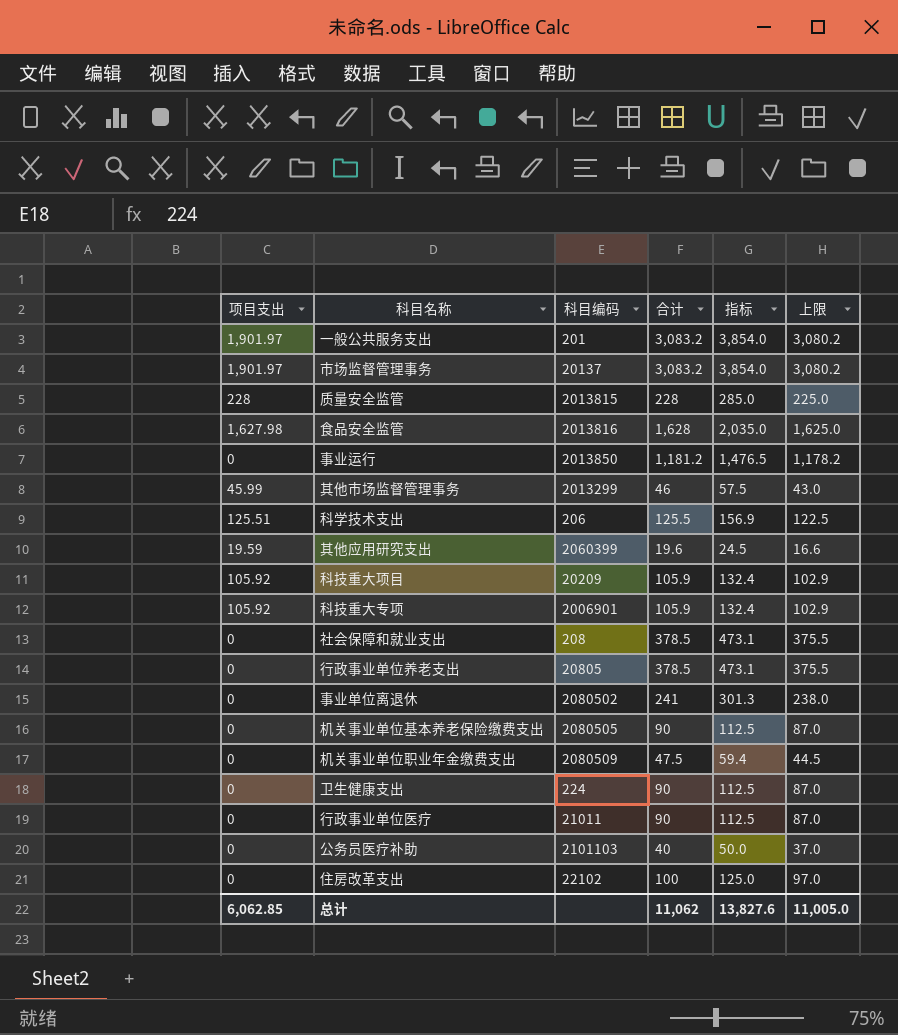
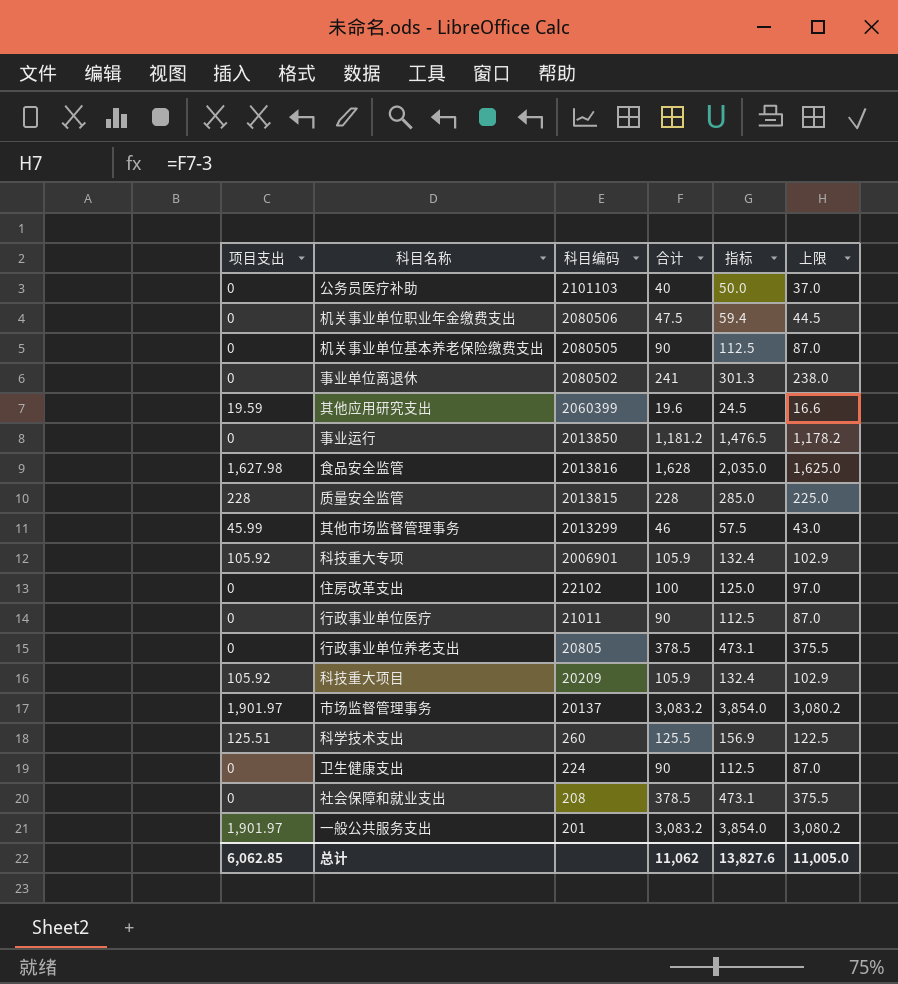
row order: none -> 科目编码 descending
机关事业单位职业年金缴费支出 | 科目编码: 2080509 -> 2080506
科学技术支出 | 科目编码: 206 -> 260

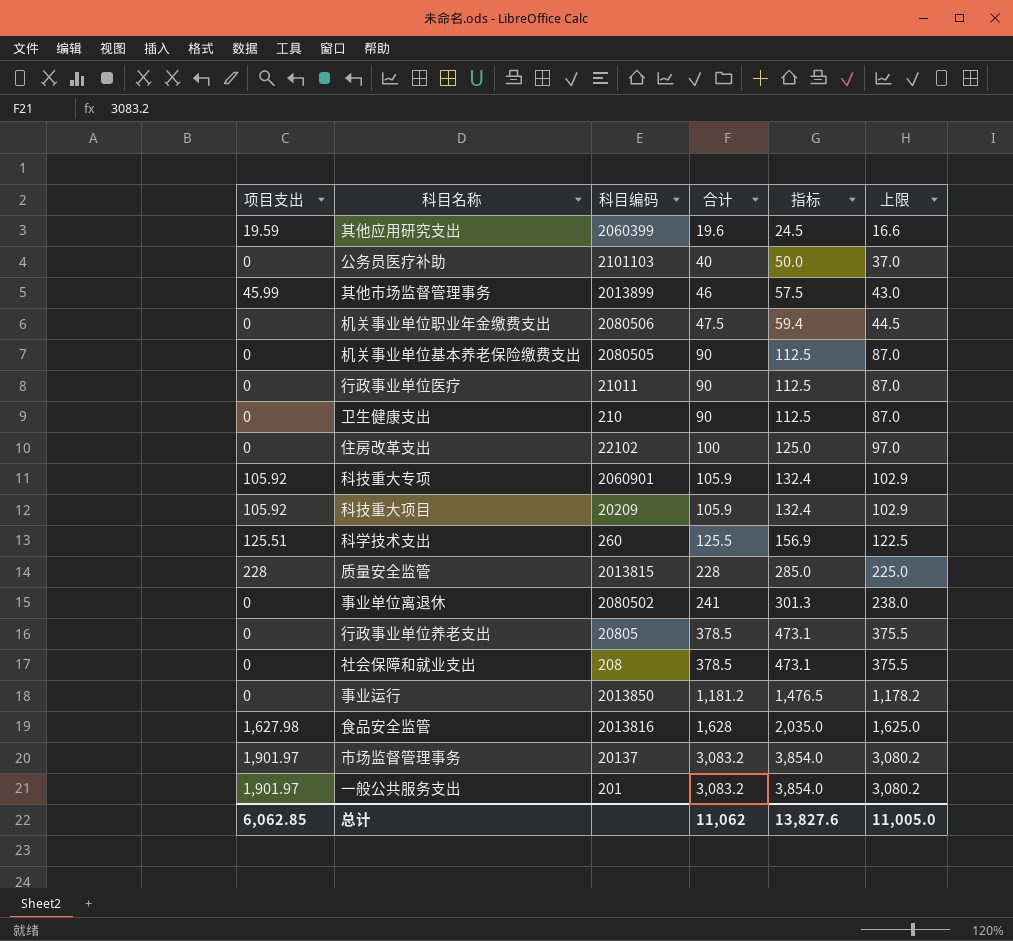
row order: 科目编码 descending -> 合计 ascending
其他市场监督管理事务 | 科目编码: 2013299 -> 2013899
卫生健康支出 | 科目编码: 224 -> 210
科技重大专项 | 科目编码: 2006901 -> 2060901

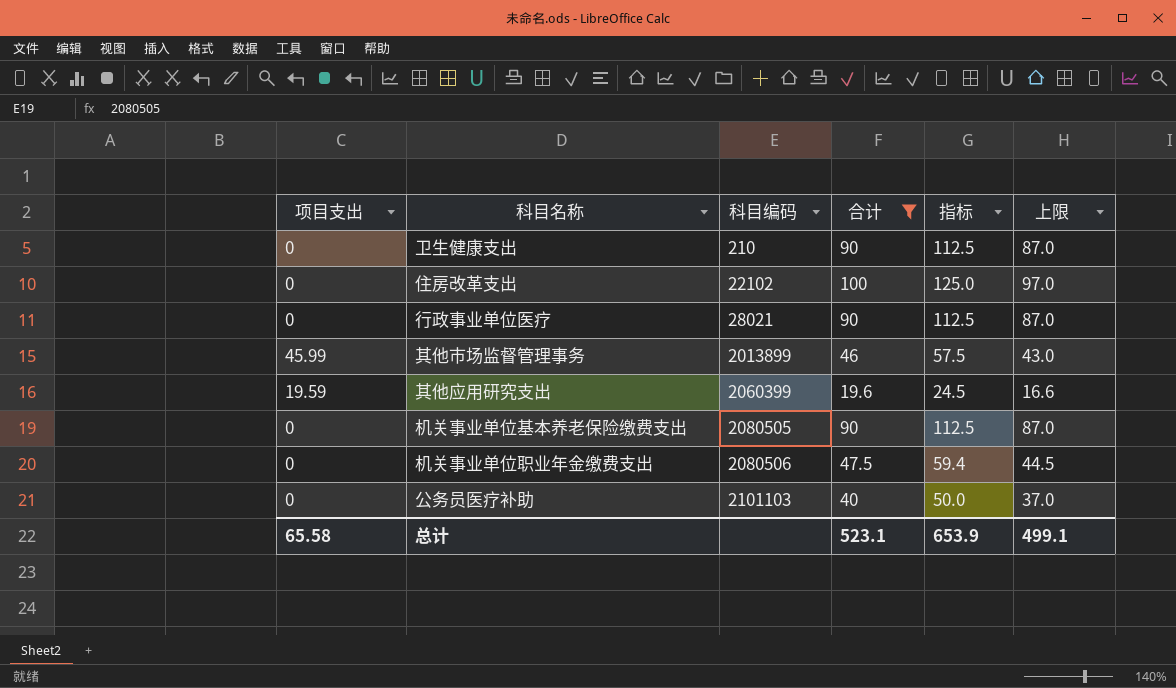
filter: none -> 合计 <= 100
row order: 合计 ascending -> 科目编码 ascending
行政事业单位医疗 | 科目编码: 21011 -> 28021
总计 | 项目支出: 6,062.85 -> 65.58
总计 | 合计: 11,062 -> 523.1
总计 | 指标: 13,827.6 -> 653.9
总计 | 上限: 11,005.0 -> 499.1

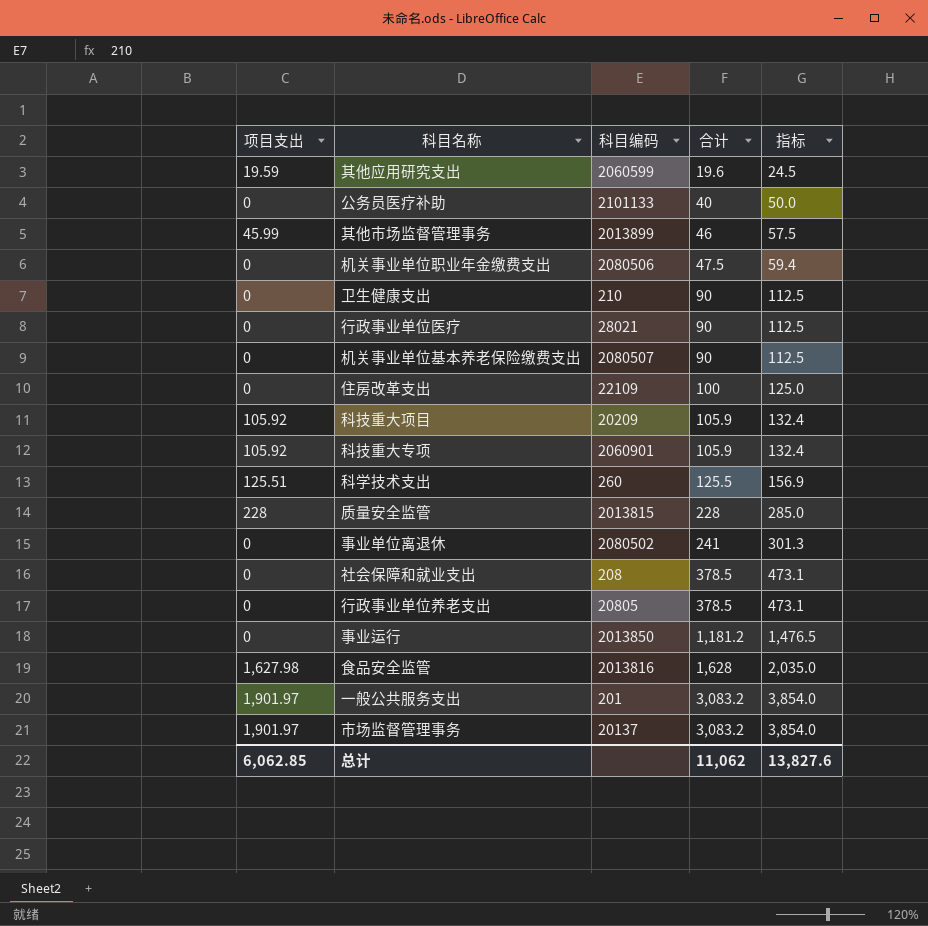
filter: 合计 <= 100 -> none
row order: 科目编码 ascending -> 合计 ascending
column 上限 | formula: [合计] - 3 -> none
其他应用研究支出 | 科目编码: 2060399 -> 2060599
公务员医疗补助 | 科目编码: 2101103 -> 2101133
机关事业单位基本养老保险缴费支出 | 科目编码: 2080505 -> 2080507
住房改革支出 | 科目编码: 22102 -> 22109
总计 | 项目支出: 65.58 -> 6,062.85
总计 | 合计: 523.1 -> 11,062
总计 | 指标: 653.9 -> 13,827.6

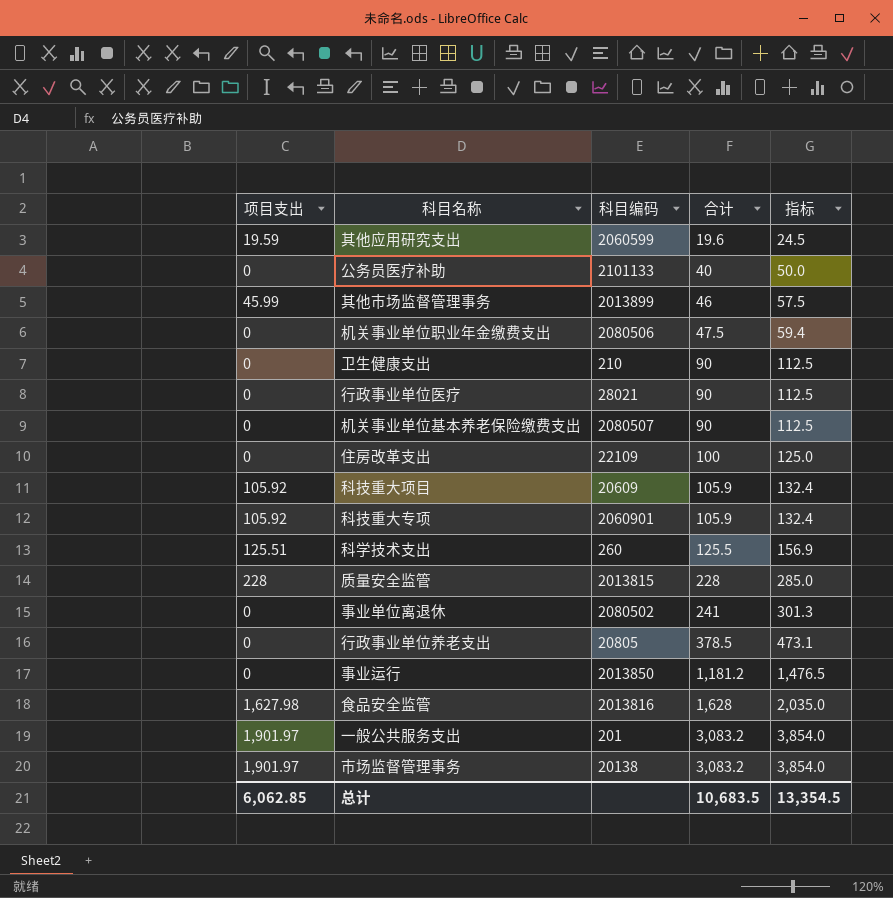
row 社会保障和就业支出: 0 | 208 | 378.5 | 473.1 -> none
科技重大项目 | 科目编码: 20209 -> 20609
市场监督管理事务 | 科目编码: 20137 -> 20138
总计 | 合计: 11,062 -> 10,683.5
总计 | 指标: 13,827.6 -> 13,354.5

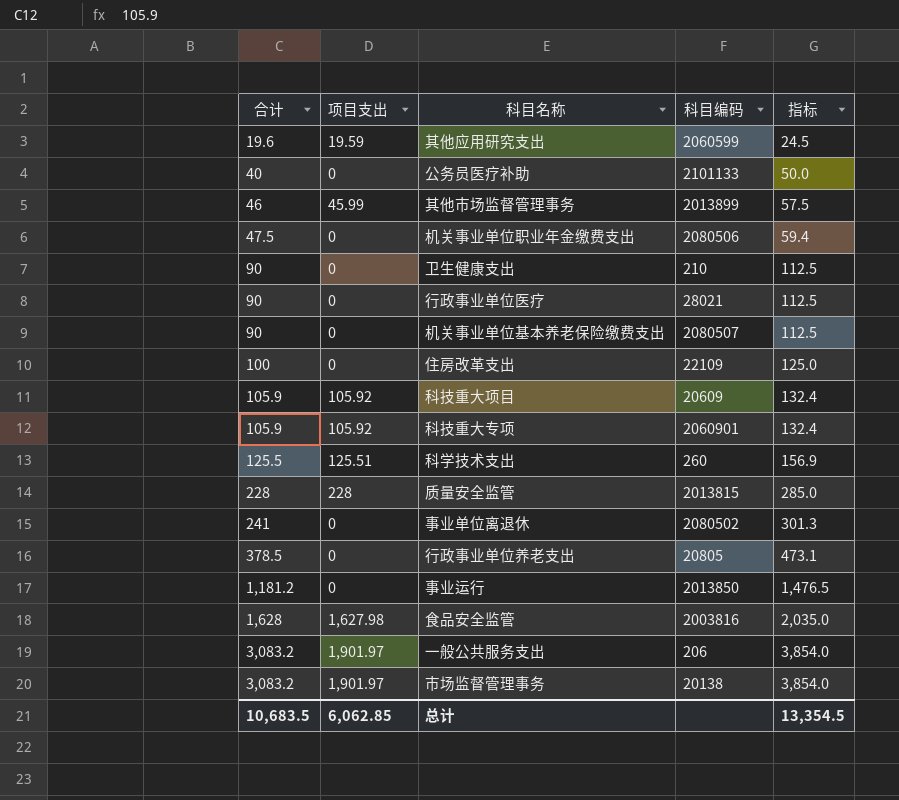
column 合计 | position: 4 -> 1
食品安全监管 | 科目编码: 2013816 -> 2003816
一般公共服务支出 | 科目编码: 201 -> 206

